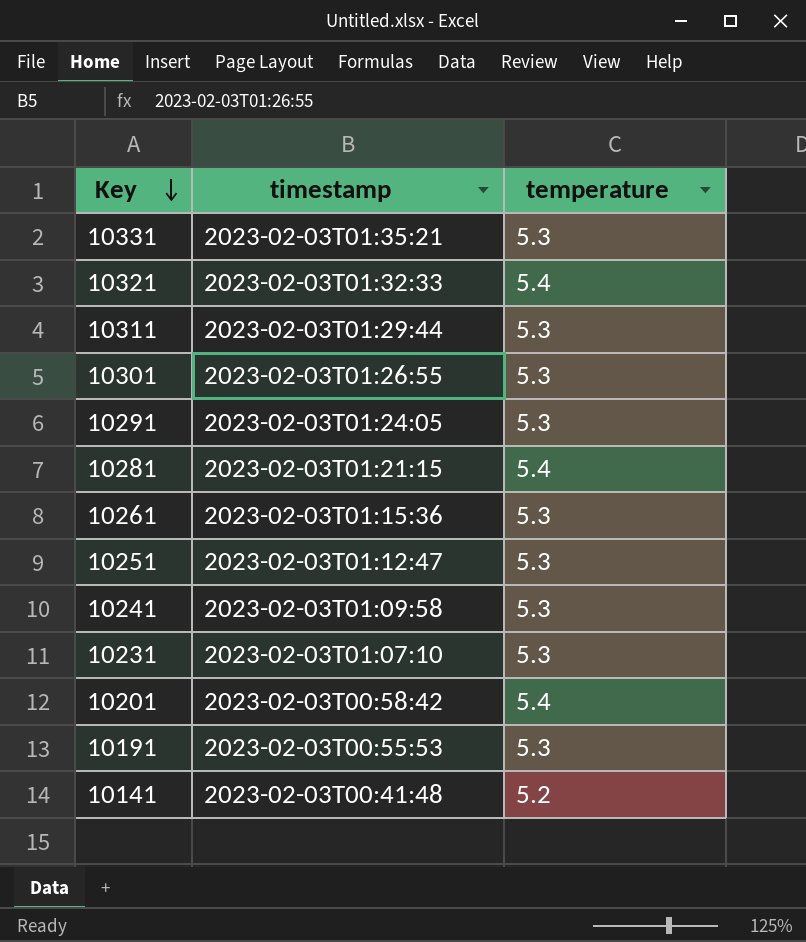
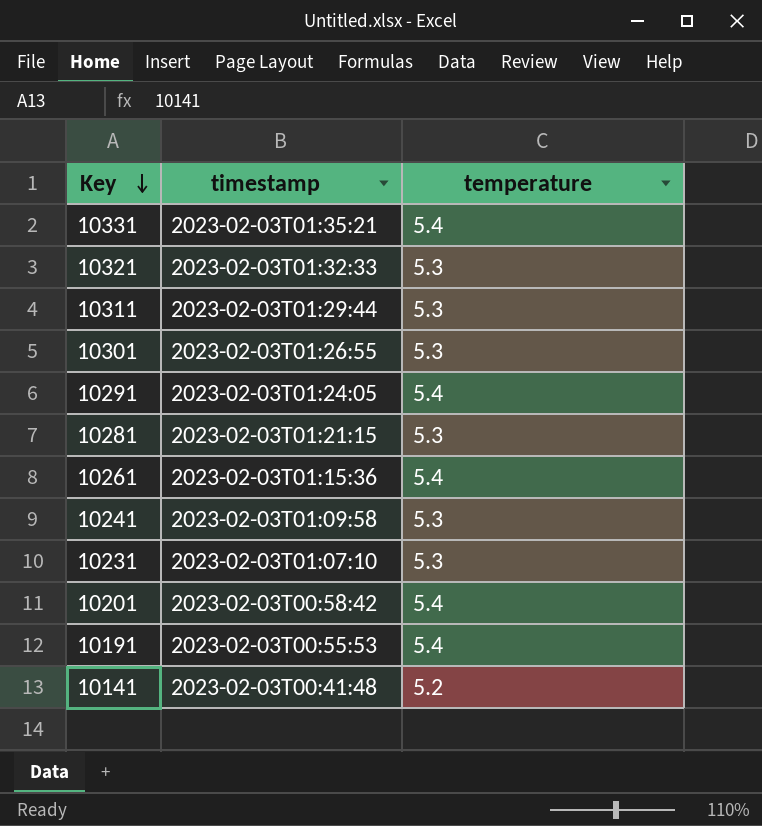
row 10251: 2023-02-03T01:12:47 | 5.3 -> none
10331 | temperature: 5.3 -> 5.4
10321 | temperature: 5.4 -> 5.3
10291 | temperature: 5.3 -> 5.4
10281 | temperature: 5.4 -> 5.3
10261 | temperature: 5.3 -> 5.4
10191 | temperature: 5.3 -> 5.4

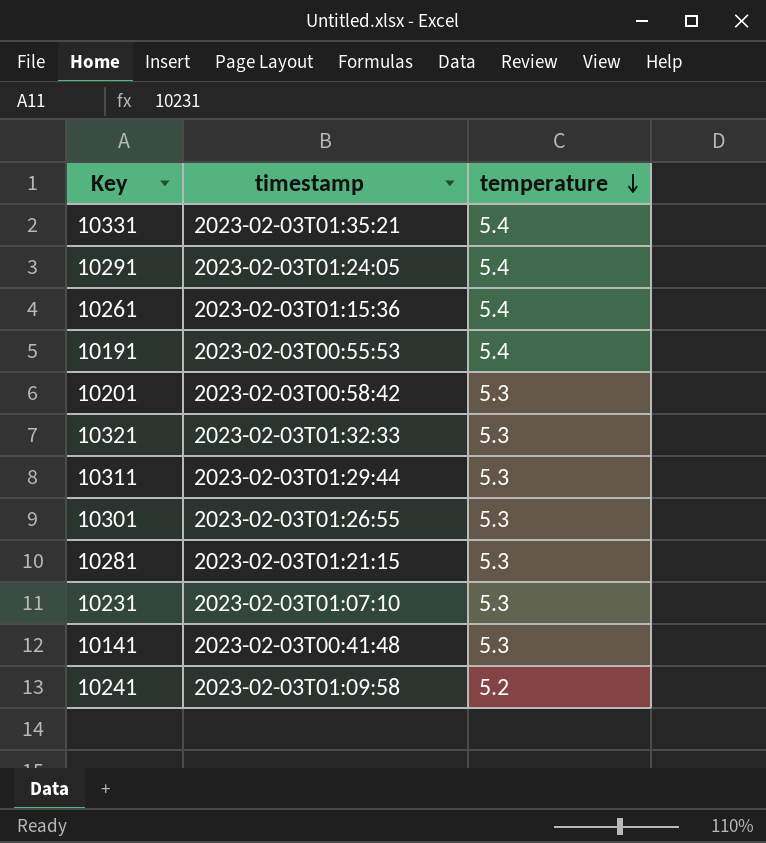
row order: Key descending -> temperature descending
10201 | temperature: 5.4 -> 5.3
10141 | temperature: 5.2 -> 5.3
10241 | temperature: 5.3 -> 5.2

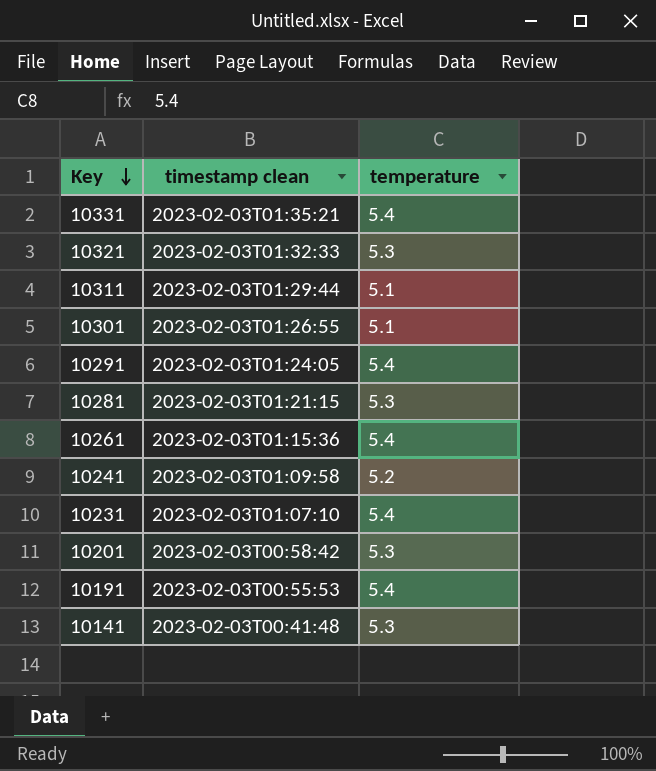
row order: temperature descending -> Key descending
column name: timestamp -> timestamp clean
10311 | temperature: 5.3 -> 5.1
10301 | temperature: 5.3 -> 5.1
10231 | temperature: 5.3 -> 5.4

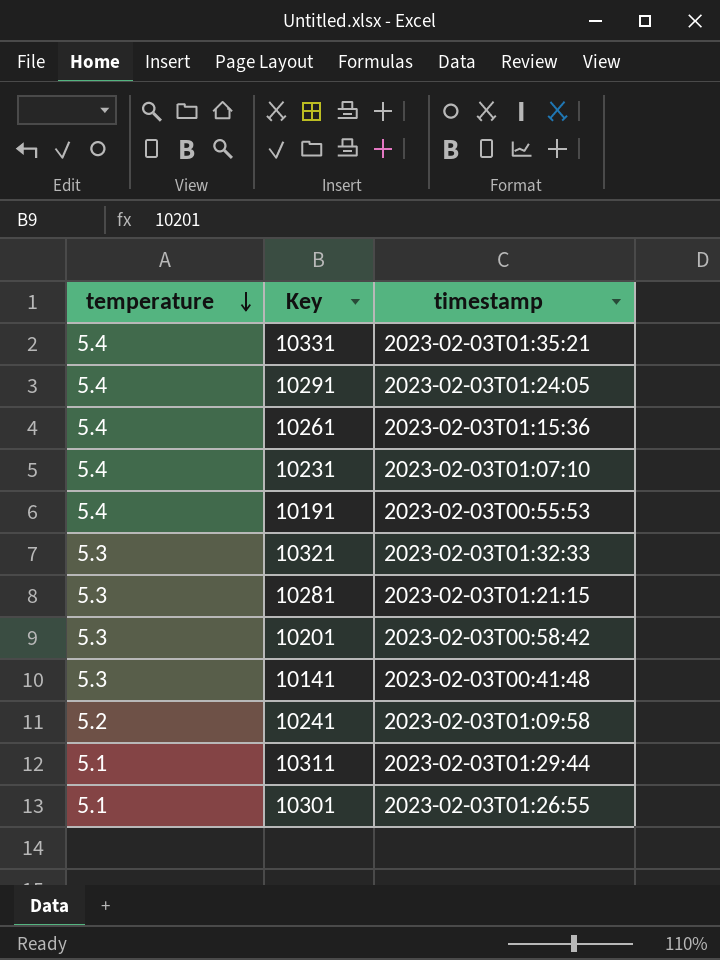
row order: Key descending -> temperature descending
column temperature | position: 3 -> 1
column name: timestamp clean -> timestamp

